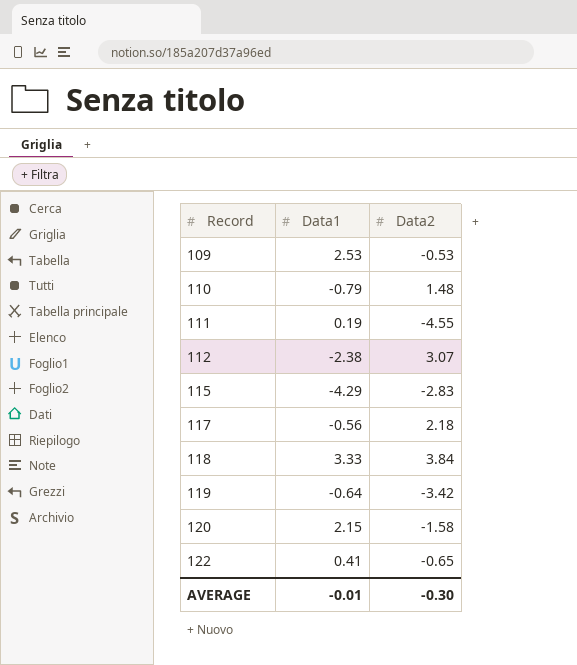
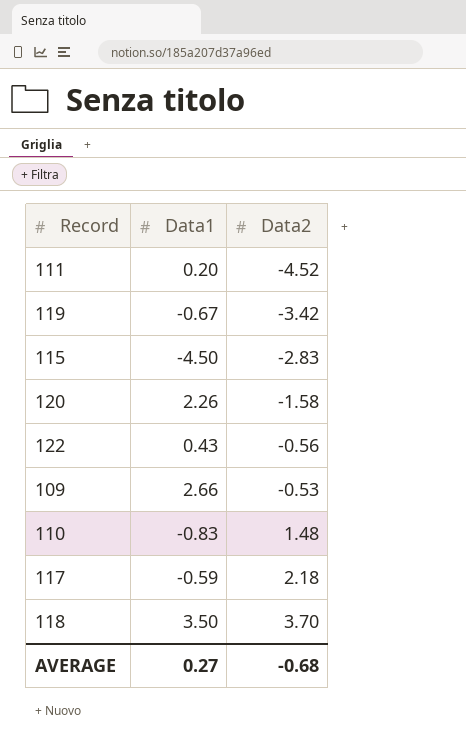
row order: Record ascending -> Data2 ascending
row 112: -2.38 | 3.07 -> none
111 | Data1: 0.19 -> 0.20
111 | Data2: -4.55 -> -4.52
119 | Data1: -0.64 -> -0.67
115 | Data1: -4.29 -> -4.50
120 | Data1: 2.15 -> 2.26
122 | Data1: 0.41 -> 0.43
122 | Data2: -0.65 -> -0.56
109 | Data1: 2.53 -> 2.66
110 | Data1: -0.79 -> -0.83
117 | Data1: -0.56 -> -0.59
118 | Data1: 3.33 -> 3.50
118 | Data2: 3.84 -> 3.70
AVERAGE | Data1: -0.01 -> 0.27
AVERAGE | Data2: -0.30 -> -0.68

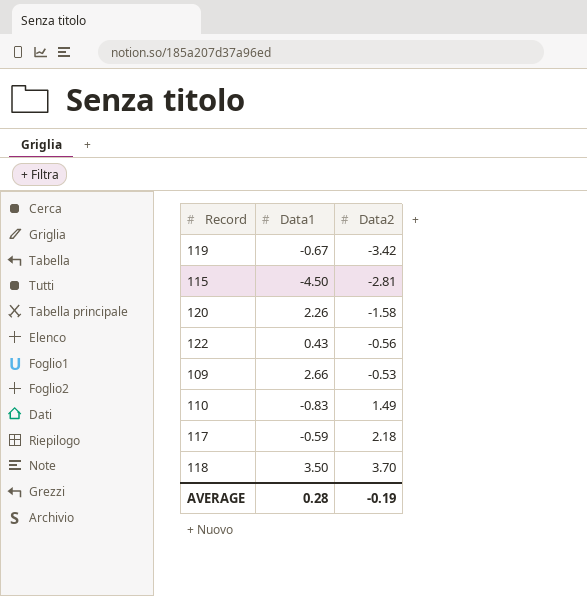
row 111: 0.20 | -4.52 -> none
115 | Data2: -2.83 -> -2.81
110 | Data2: 1.48 -> 1.49
AVERAGE | Data1: 0.27 -> 0.28
AVERAGE | Data2: -0.68 -> -0.19

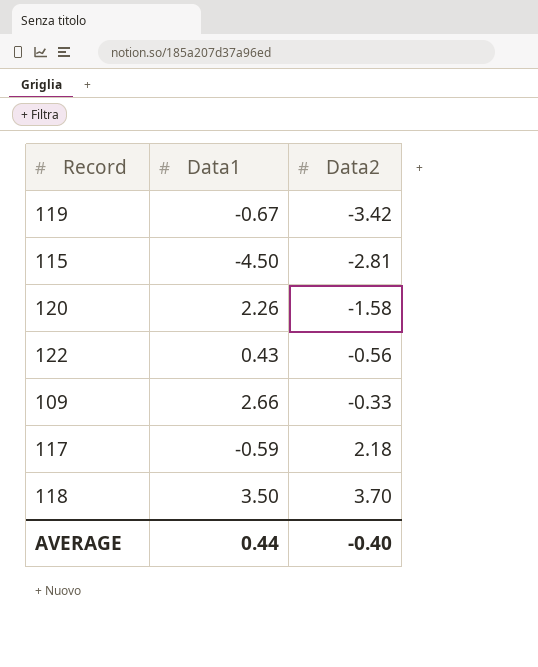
row 110: -0.83 | 1.49 -> none
109 | Data2: -0.53 -> -0.33
AVERAGE | Data1: 0.28 -> 0.44
AVERAGE | Data2: -0.19 -> -0.40

